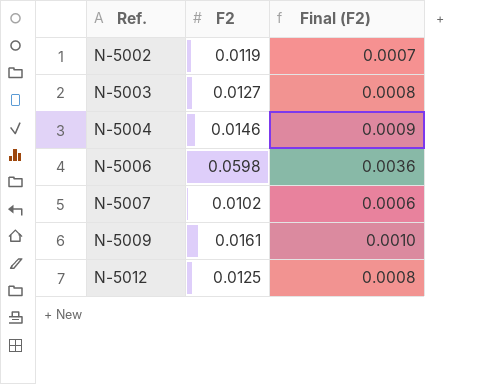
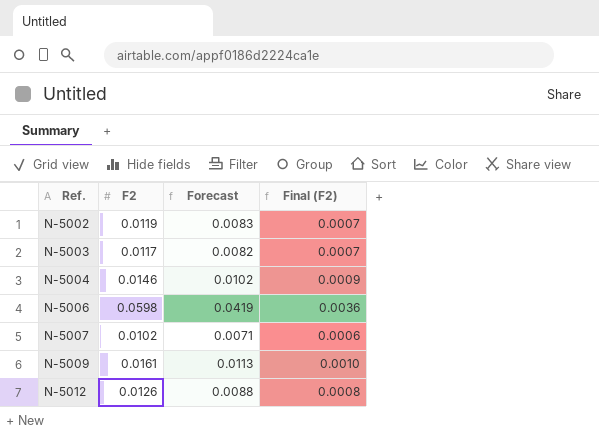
column Forecast | formula: none -> [F2] * 0.7
N-5003 | F2: 0.0127 -> 0.0117
N-5003 | Final (F2): 0.0008 -> 0.0007
N-5012 | F2: 0.0125 -> 0.0126

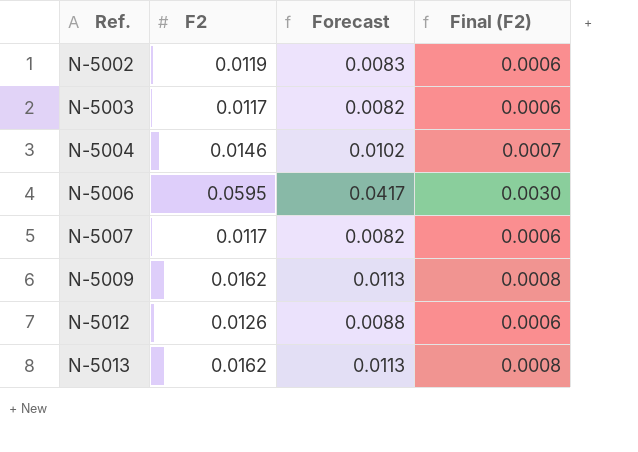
column Final (F2) | formula: [F2] * 0.06 -> [F2] * 0.05
N-5006 | F2: 0.0598 -> 0.0595
N-5006 | Forecast: 0.0419 -> 0.0417
N-5007 | F2: 0.0102 -> 0.0117
N-5007 | Forecast: 0.0071 -> 0.0082
N-5009 | F2: 0.0161 -> 0.0162
row N-5013: none -> 0.0162 | 0.0113 | 0.0008

